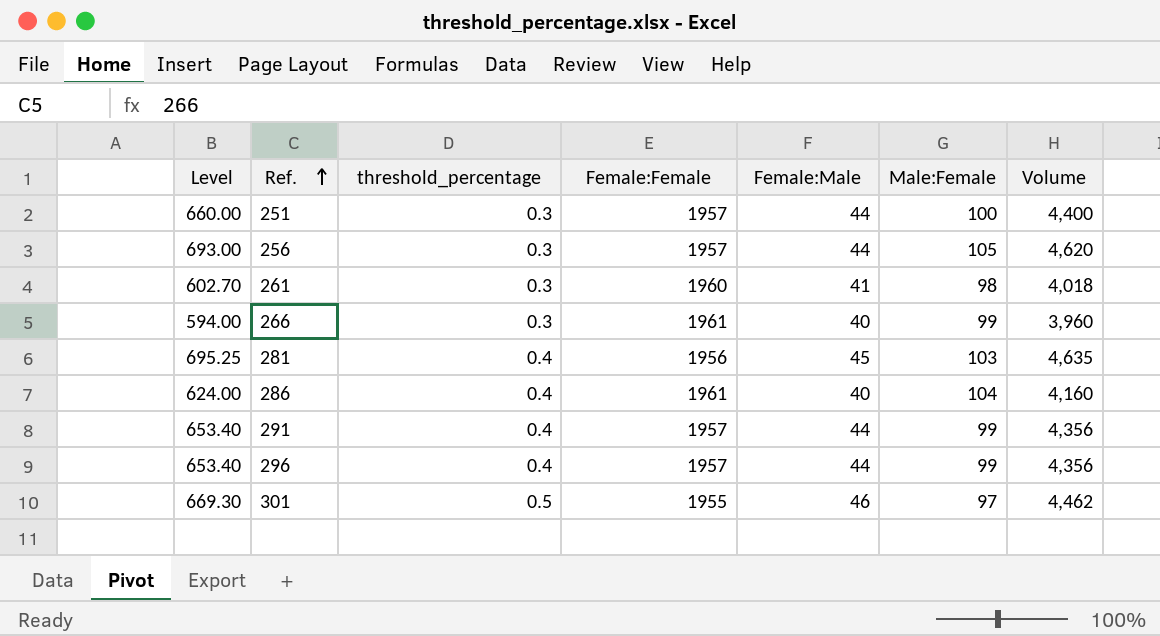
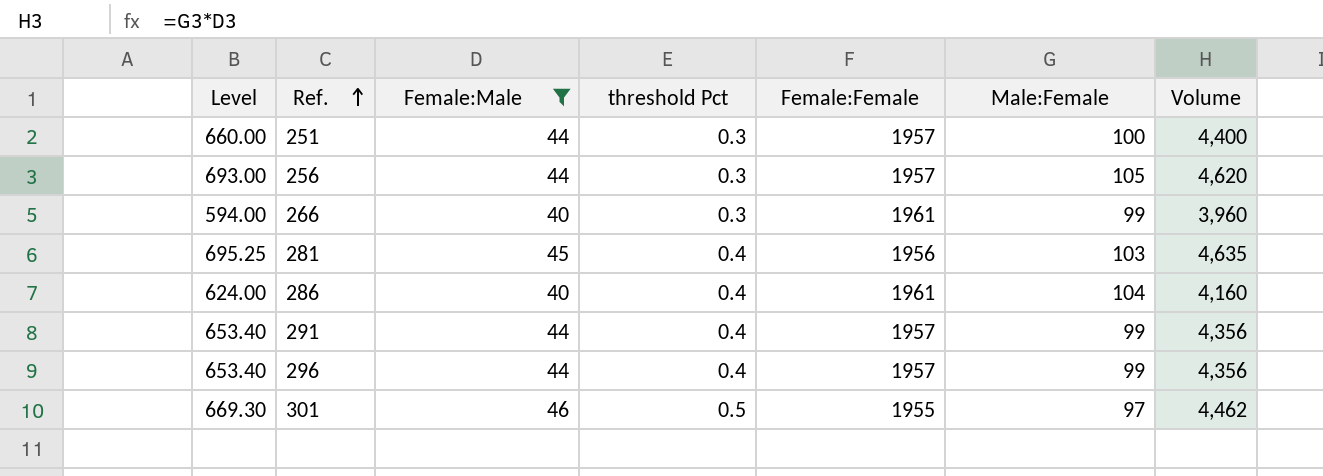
filter: none -> Female:Male != 41
column Female:Male | position: 5 -> 3
column name: threshold_percentage -> threshold Pct

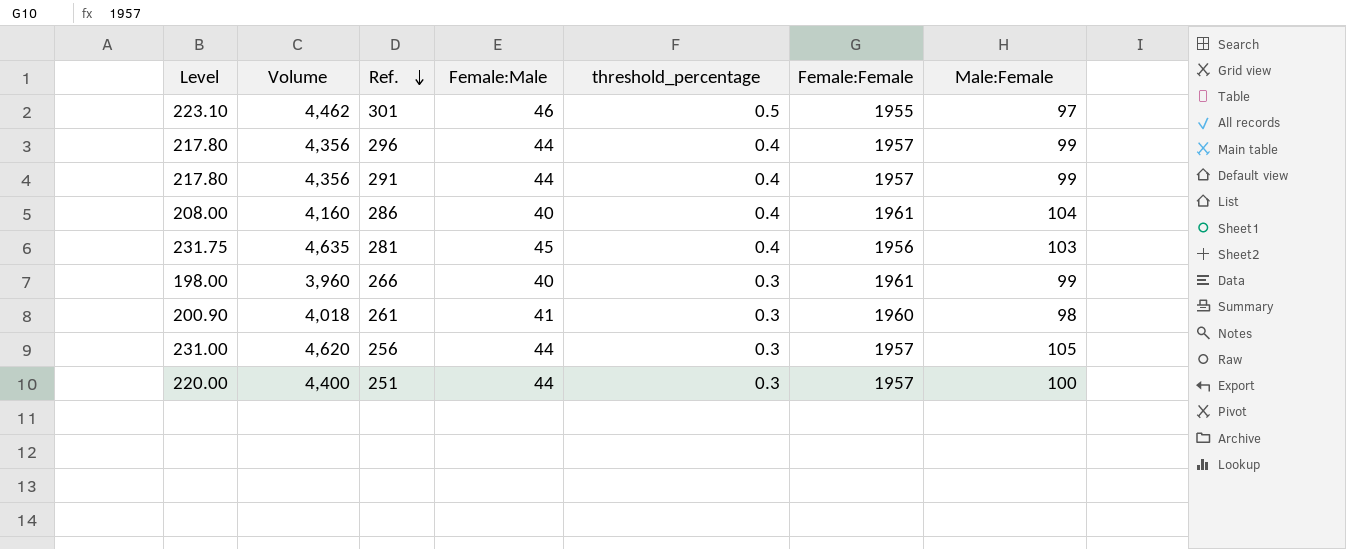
filter: Female:Male != 41 -> none
row order: Ref. ascending -> Ref. descending
column Level | formula: [Volume] * 0.15 -> [Volume] * 0.05
column Volume | position: 7 -> 2
column name: threshold Pct -> threshold_percentage

